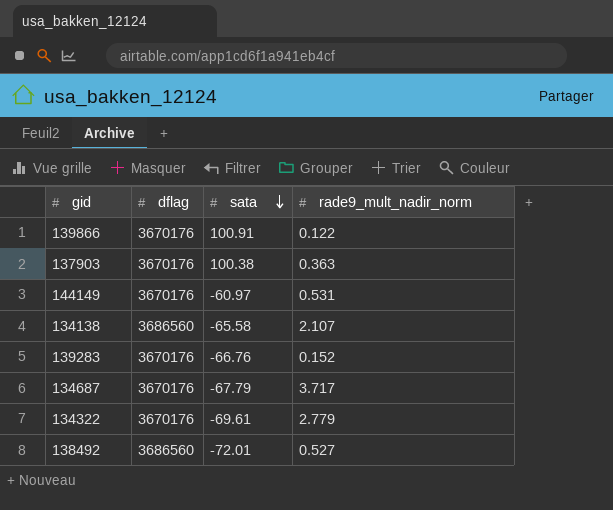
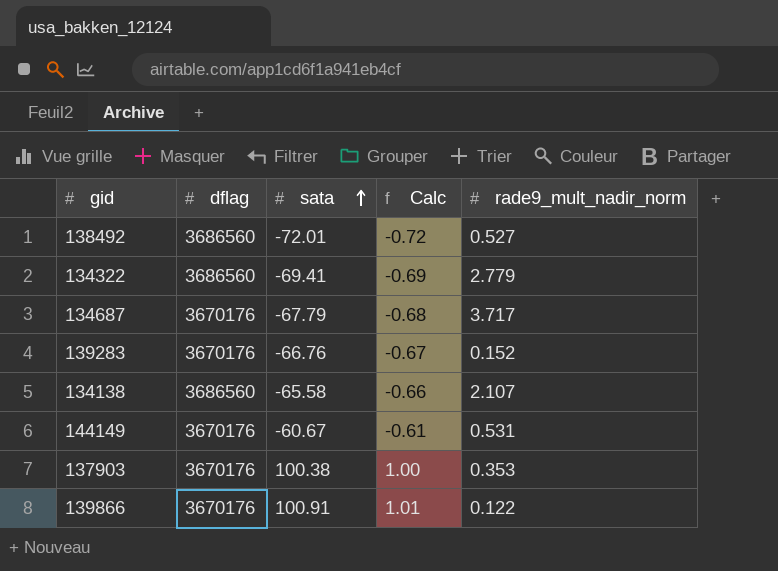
row order: sata descending -> sata ascending
column Calc | formula: none -> [sata] * 0.01
134322 | dflag: 3670176 -> 3686560
134322 | sata: -69.61 -> -69.41
144149 | sata: -60.97 -> -60.67
137903 | rade9_mult_nadir_norm: 0.363 -> 0.353

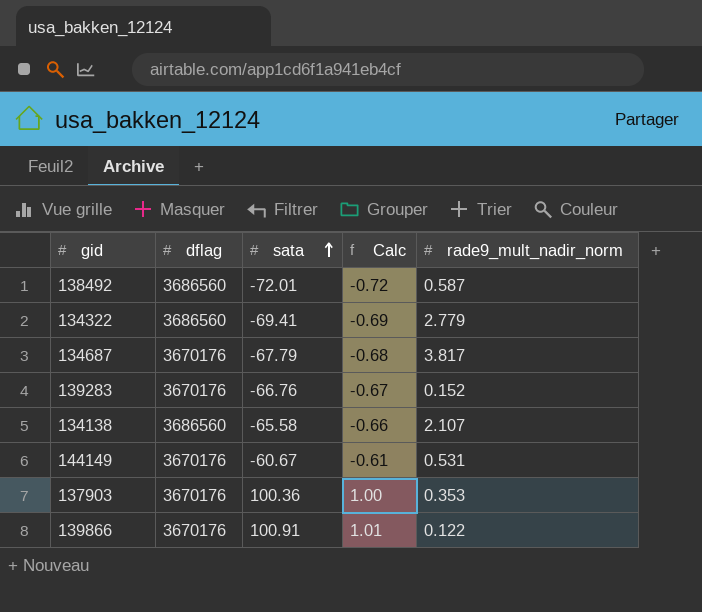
138492 | rade9_mult_nadir_norm: 0.527 -> 0.587
134687 | rade9_mult_nadir_norm: 3.717 -> 3.817
137903 | sata: 100.38 -> 100.36

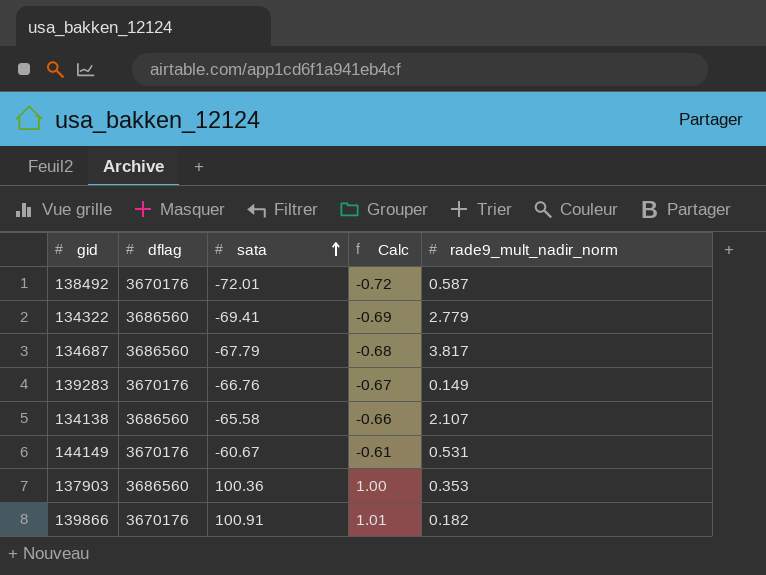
138492 | dflag: 3686560 -> 3670176
134687 | dflag: 3670176 -> 3686560
139283 | rade9_mult_nadir_norm: 0.152 -> 0.149
137903 | dflag: 3670176 -> 3686560
139866 | rade9_mult_nadir_norm: 0.122 -> 0.182

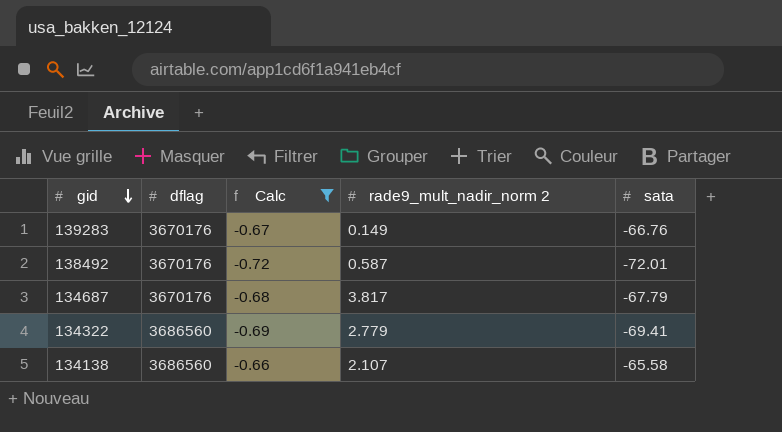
filter: none -> Calc <= -0.66
row order: sata ascending -> gid descending
column name: rade9_mult_nadir_norm -> rade9_mult_nadir_norm 2
column sata | position: 3 -> 5
134687 | dflag: 3686560 -> 3670176

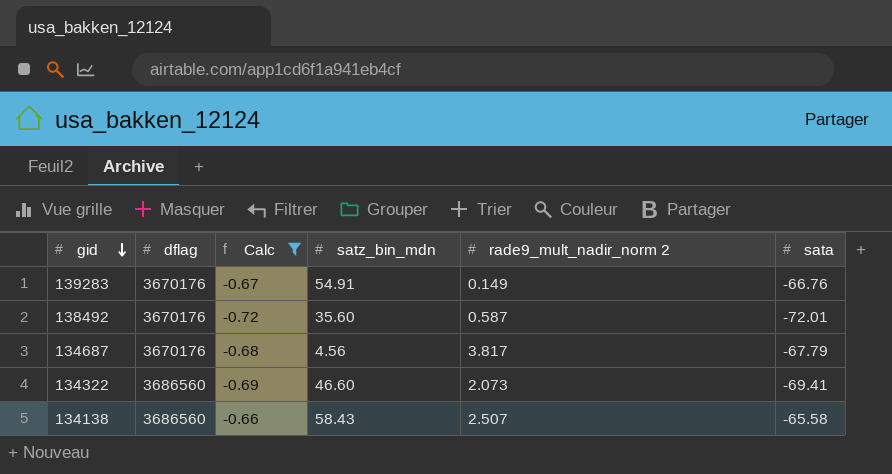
column satz_bin_mdn | position: none -> 4
134322 | rade9_mult_nadir_norm 2: 2.779 -> 2.073
134138 | rade9_mult_nadir_norm 2: 2.107 -> 2.507

